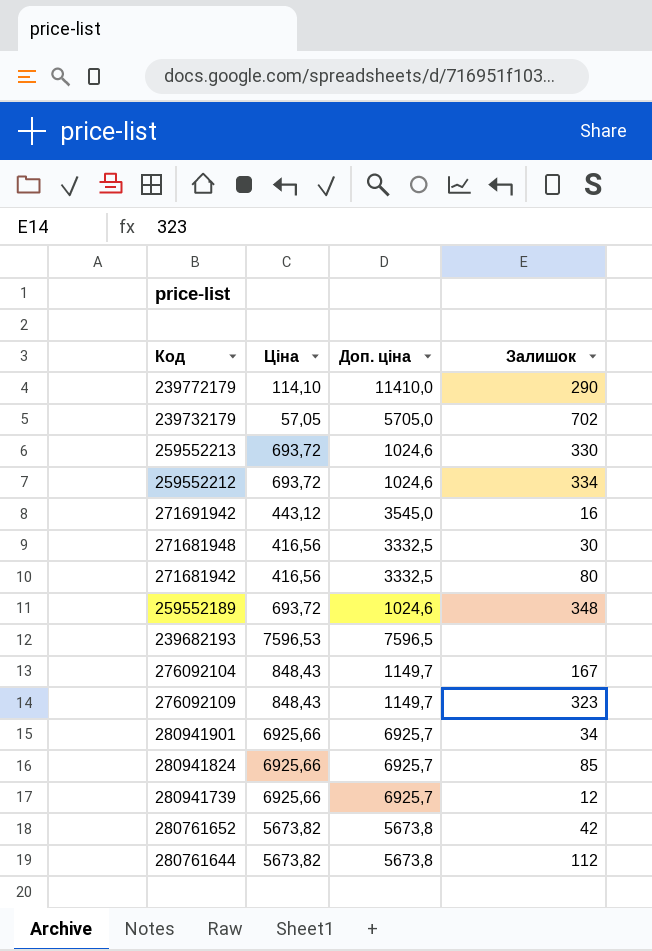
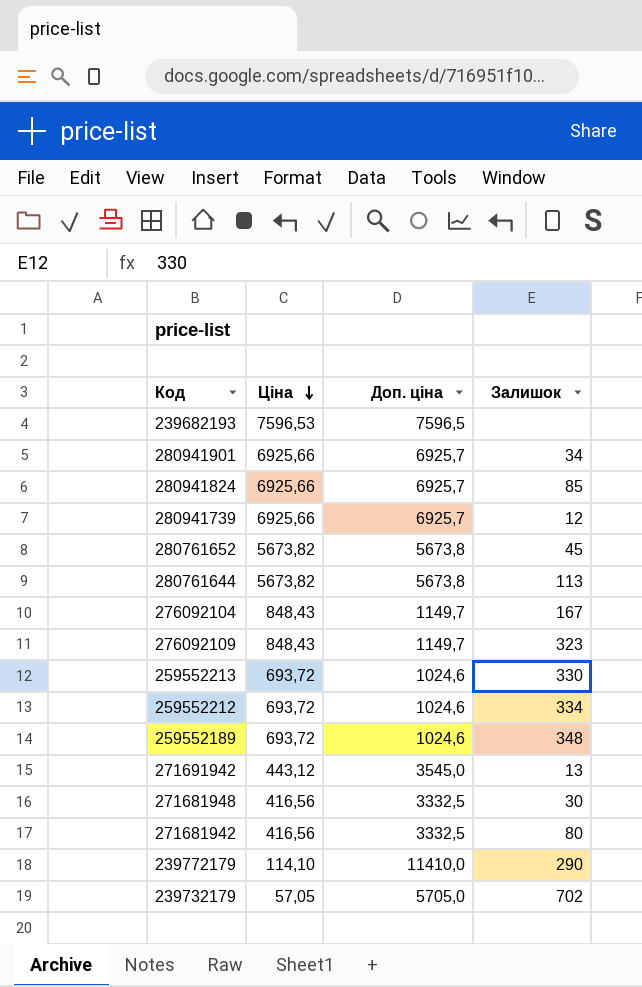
row order: none -> Ціна descending
280761652 | Залишок: 42 -> 45
280761644 | Залишок: 112 -> 113
271691942 | Залишок: 16 -> 13

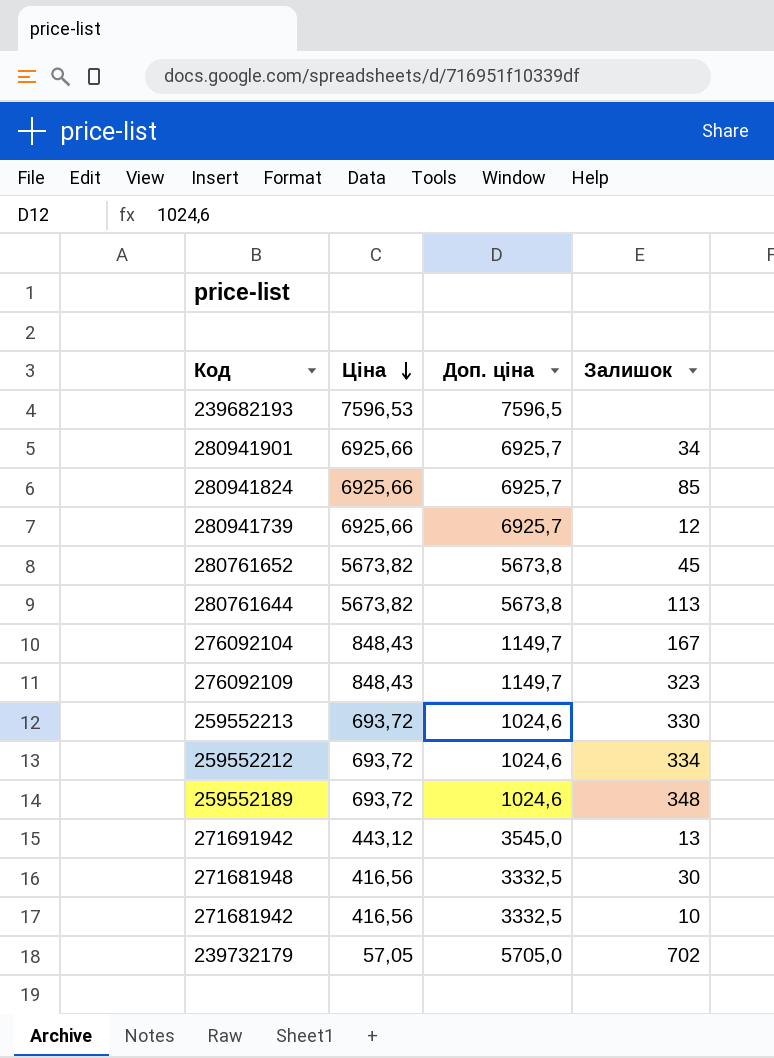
row 239772179: 114,10 | 11410,0 | 290 -> none
271681942 | Залишок: 80 -> 10

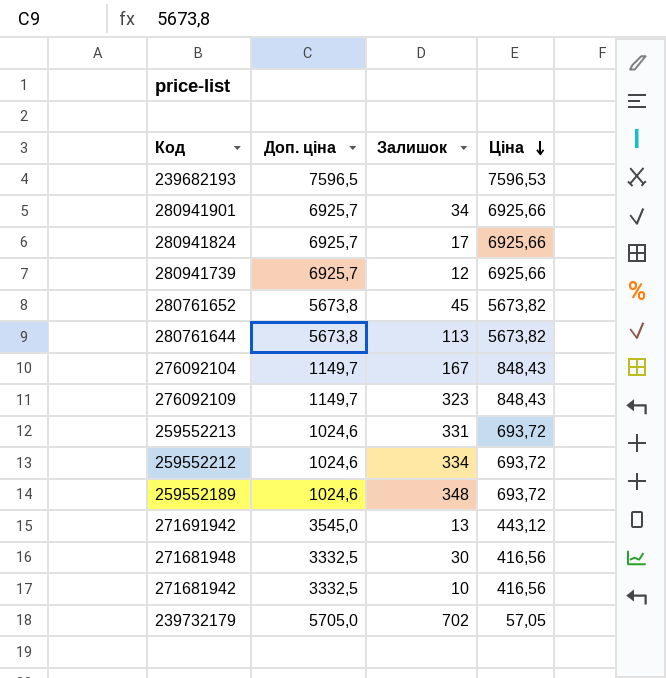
column Ціна | position: 2 -> 4
280941824 | Залишок: 85 -> 17
259552213 | Залишок: 330 -> 331

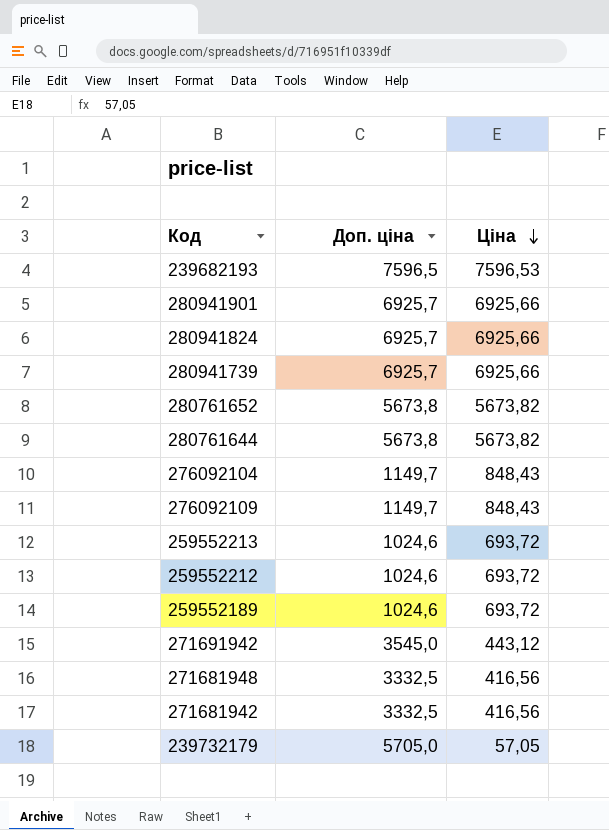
column Залишок | position: 3 -> none

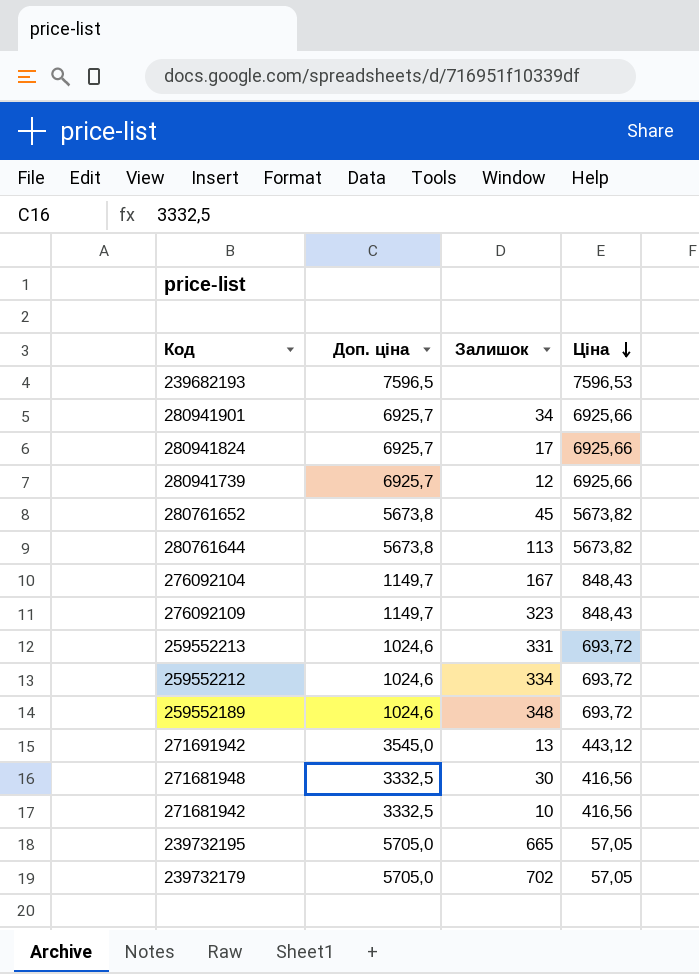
column Залишок | position: none -> 3
row 239732195: none -> 5705,0 | 665 | 57,05

